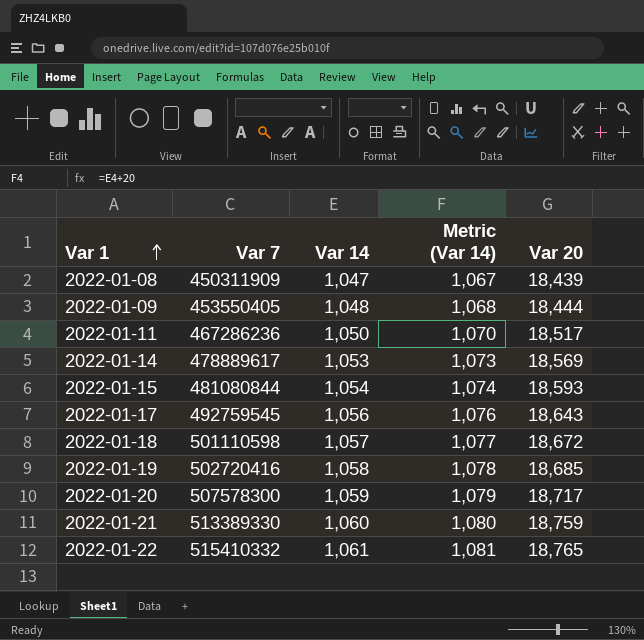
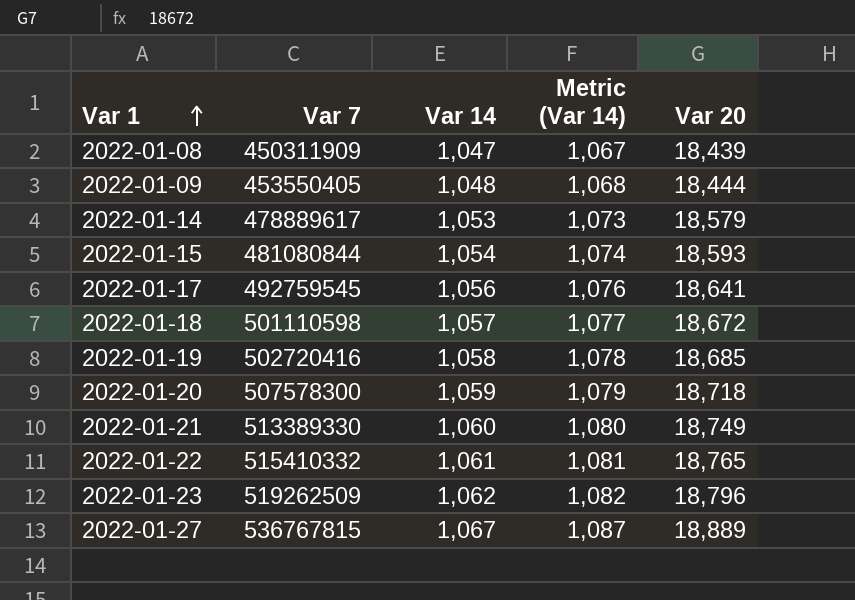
row 2022-01-11: 467286236 | 1,050 | 1,070 | 18,517 -> none
2022-01-14 | Var 20: 18,569 -> 18,579
2022-01-17 | Var 20: 18,643 -> 18,641
2022-01-20 | Var 20: 18,717 -> 18,718
2022-01-21 | Var 20: 18,759 -> 18,749
row 2022-01-23: none -> 519262509 | 1,062 | 1,082 | 18,796
row 2022-01-27: none -> 536767815 | 1,067 | 1,087 | 18,889

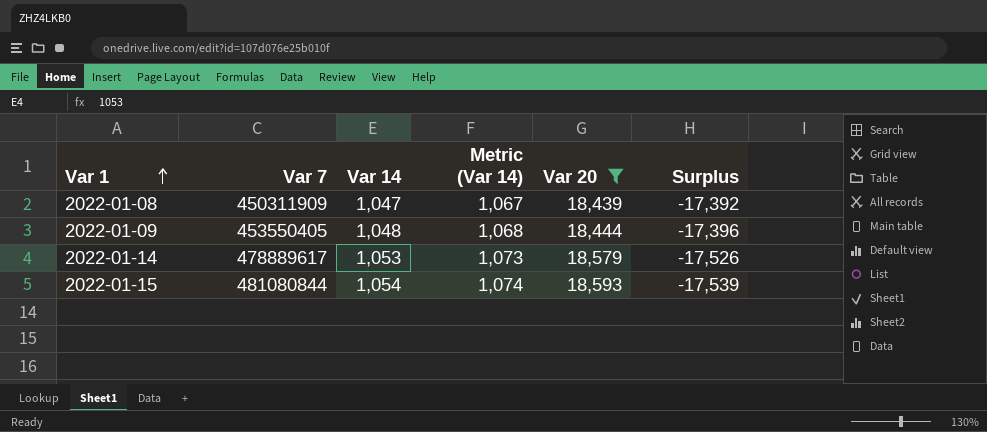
filter: none -> Var 20 <= 18,593
column Surplus | formula: none -> [Var 14] - [Var 20]

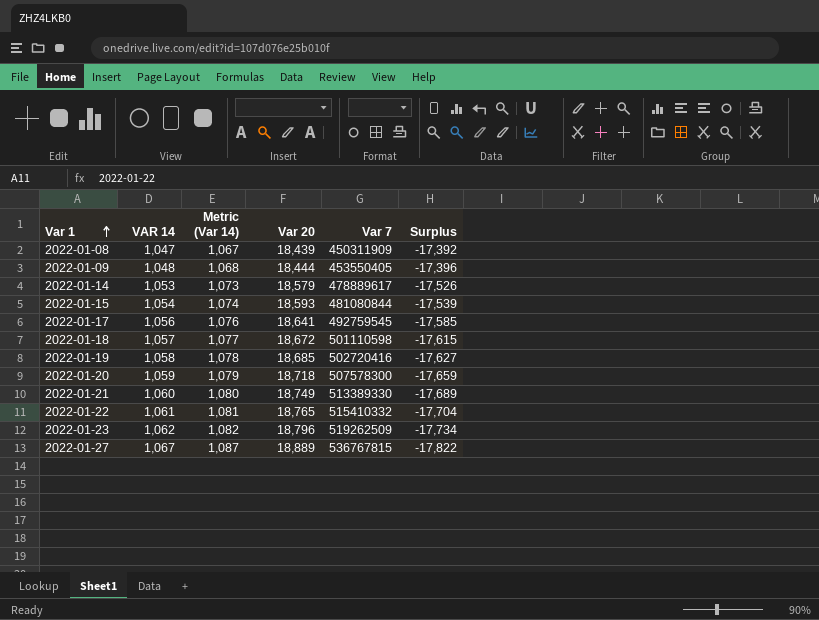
filter: Var 20 <= 18,593 -> none
column name: Var 14 -> VAR 14
column Var 7 | position: 2 -> 5

